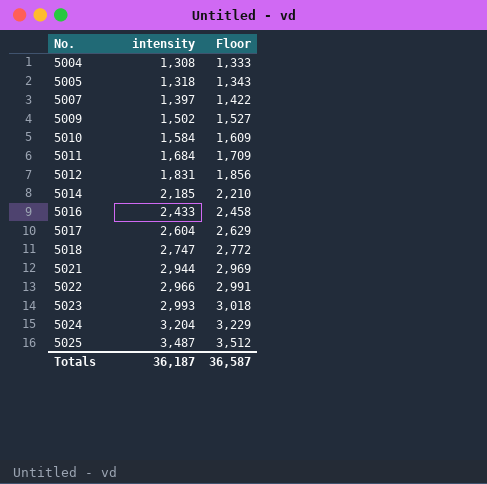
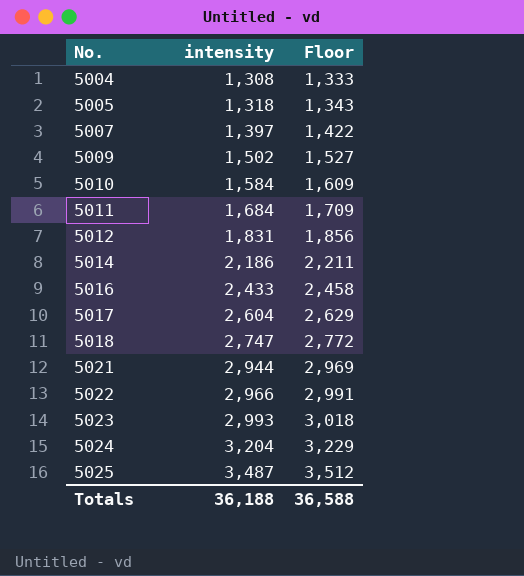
5014 | intensity: 2,185 -> 2,186
5014 | Floor: 2,210 -> 2,211
Totals | intensity: 36,187 -> 36,188
Totals | Floor: 36,587 -> 36,588

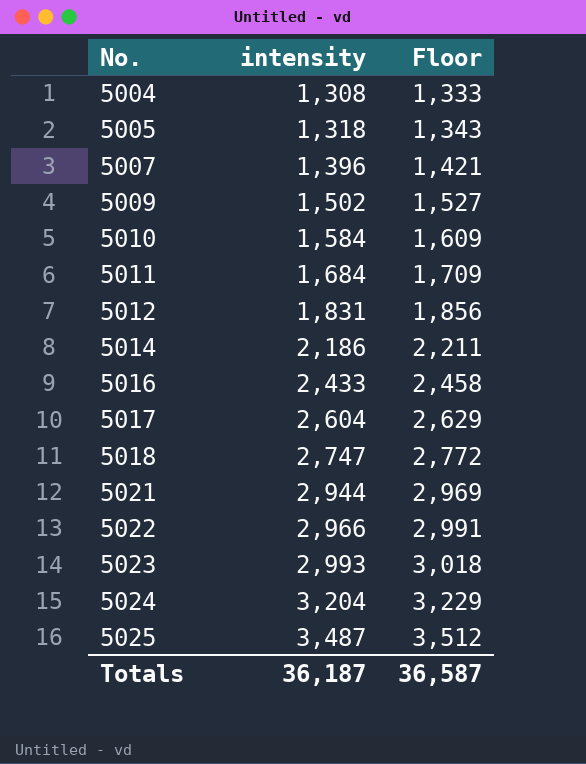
5007 | intensity: 1,397 -> 1,396
5007 | Floor: 1,422 -> 1,421
Totals | intensity: 36,188 -> 36,187
Totals | Floor: 36,588 -> 36,587

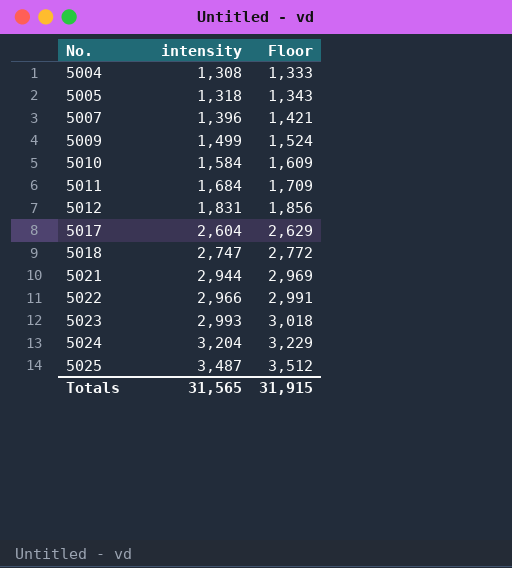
row 5014: 2,186 | 2,211 -> none
row 5016: 2,433 | 2,458 -> none
5009 | intensity: 1,502 -> 1,499
5009 | Floor: 1,527 -> 1,524
Totals | intensity: 36,187 -> 31,565
Totals | Floor: 36,587 -> 31,915

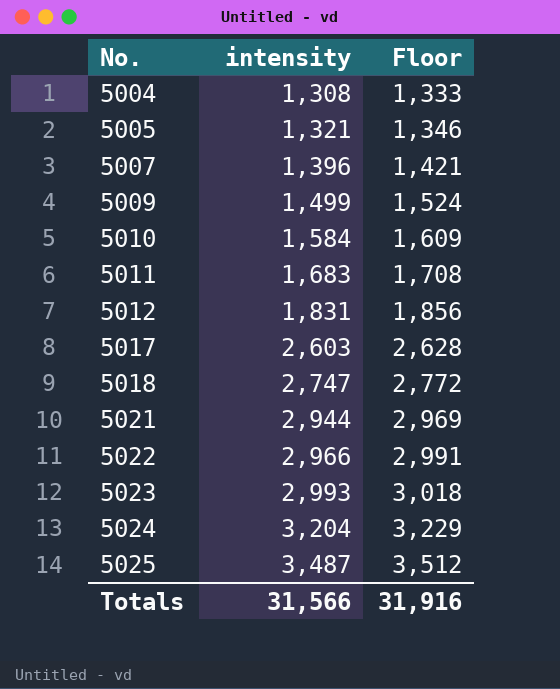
5005 | intensity: 1,318 -> 1,321
5005 | Floor: 1,343 -> 1,346
5011 | intensity: 1,684 -> 1,683
5011 | Floor: 1,709 -> 1,708
5017 | intensity: 2,604 -> 2,603
5017 | Floor: 2,629 -> 2,628
Totals | intensity: 31,565 -> 31,566
Totals | Floor: 31,915 -> 31,916

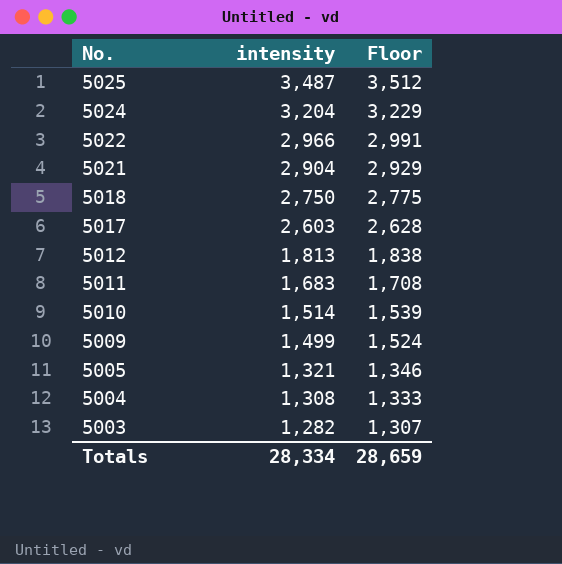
row order: No. ascending -> No. descending
row 5007: 1,396 | 1,421 -> none
row 5023: 2,993 | 3,018 -> none
5021 | intensity: 2,944 -> 2,904
5021 | Floor: 2,969 -> 2,929
5018 | intensity: 2,747 -> 2,750
5018 | Floor: 2,772 -> 2,775
5012 | intensity: 1,831 -> 1,813
5012 | Floor: 1,856 -> 1,838
5010 | intensity: 1,584 -> 1,514
5010 | Floor: 1,609 -> 1,539
row 5003: none -> 1,282 | 1,307
Totals | intensity: 31,566 -> 28,334
Totals | Floor: 31,916 -> 28,659

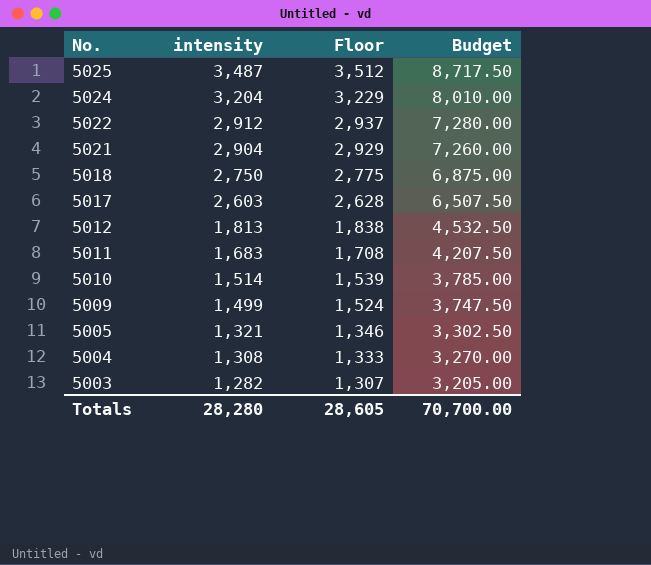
column Budget | formula: none -> [intensity] * 2.5
5022 | intensity: 2,966 -> 2,912
5022 | Floor: 2,991 -> 2,937
Totals | intensity: 28,334 -> 28,280
Totals | Floor: 28,659 -> 28,605

